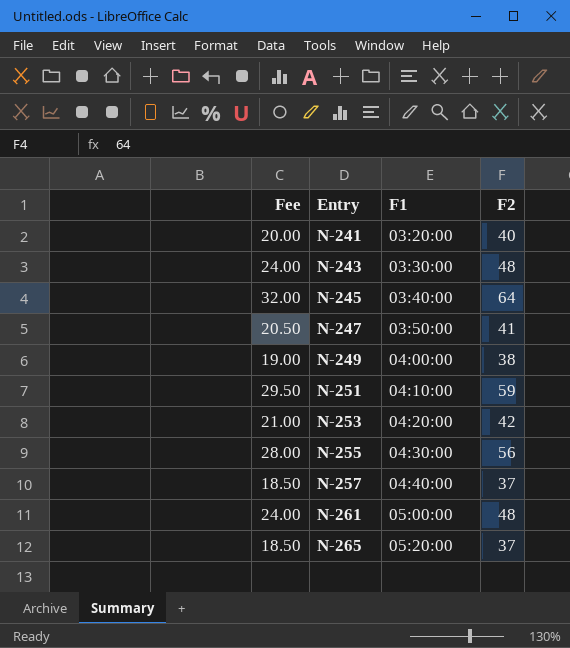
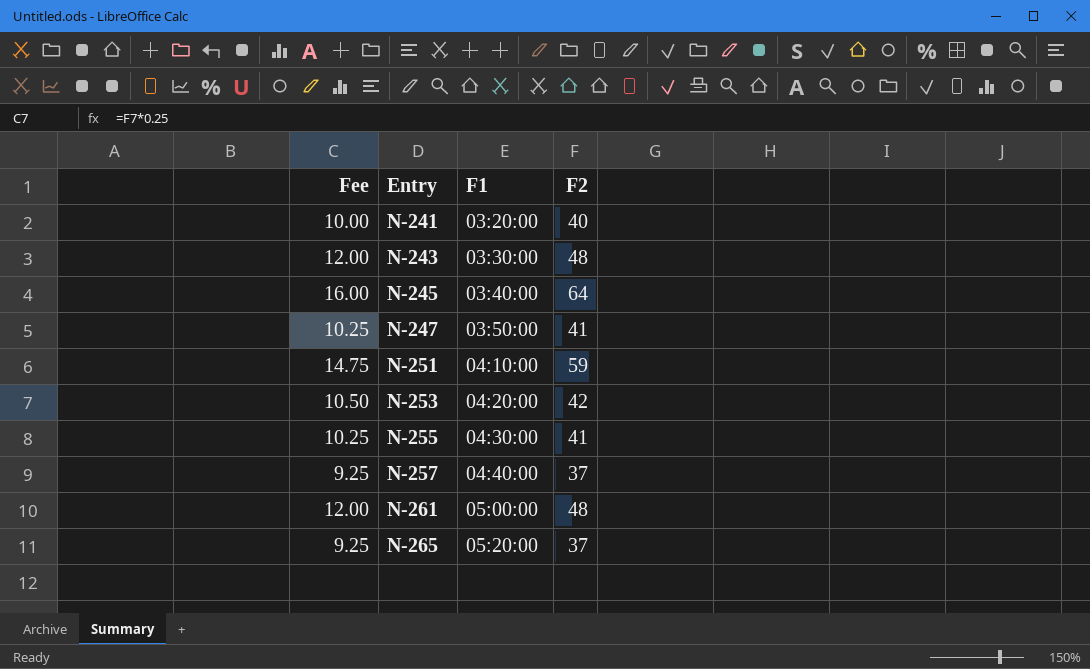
column Fee | formula: [F2] * 0.5 -> [F2] * 0.25
row N-249: 19.00 | 04:00:00 | 38 -> none
N-255 | F2: 56 -> 41

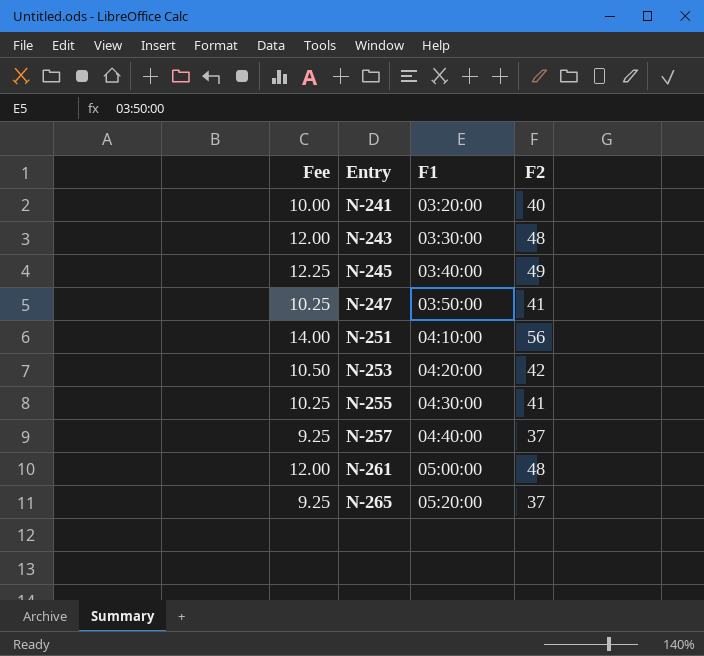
N-245 | Fee: 16.00 -> 12.25
N-245 | F2: 64 -> 49
N-251 | Fee: 14.75 -> 14.00
N-251 | F2: 59 -> 56

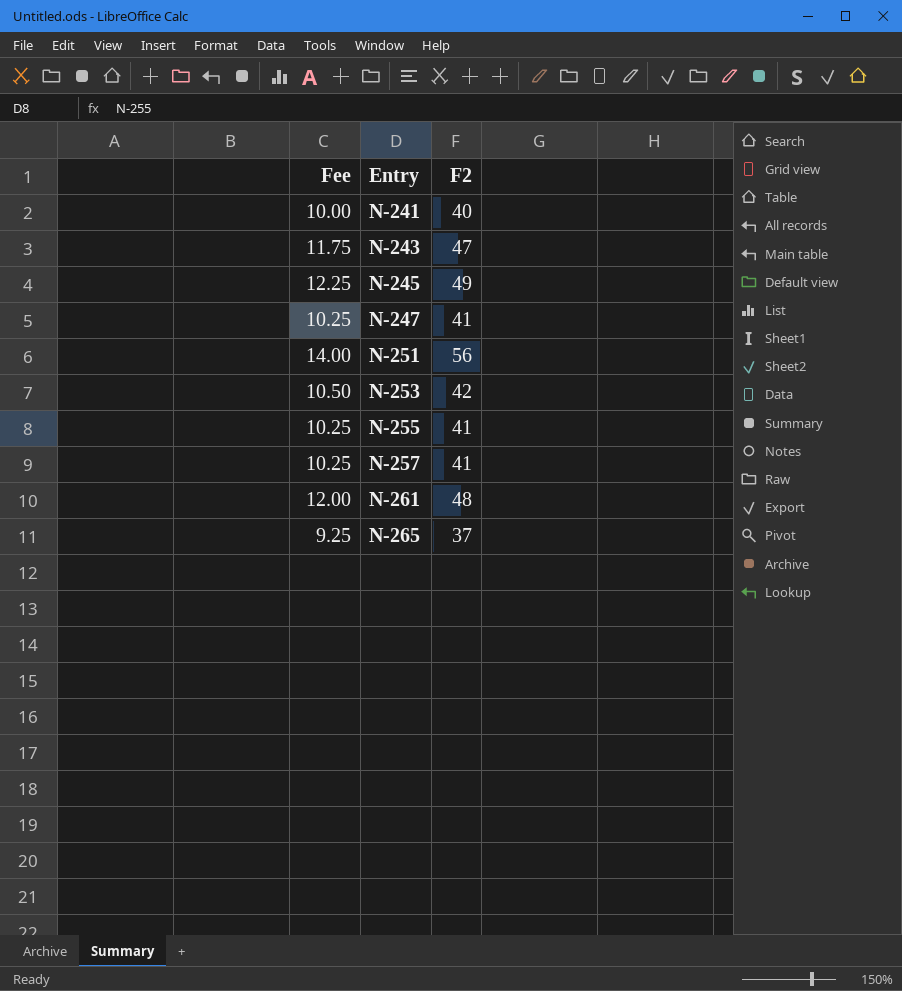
column F1 | position: 3 -> none
N-243 | Fee: 12.00 -> 11.75
N-243 | F2: 48 -> 47
N-257 | Fee: 9.25 -> 10.25
N-257 | F2: 37 -> 41

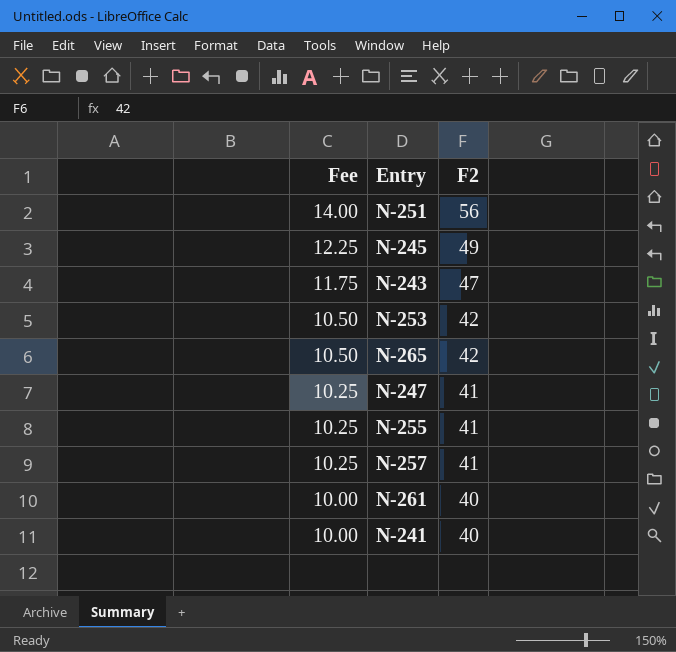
row order: Entry ascending -> Fee descending
N-265 | Fee: 9.25 -> 10.50
N-265 | F2: 37 -> 42
N-261 | Fee: 12.00 -> 10.00
N-261 | F2: 48 -> 40

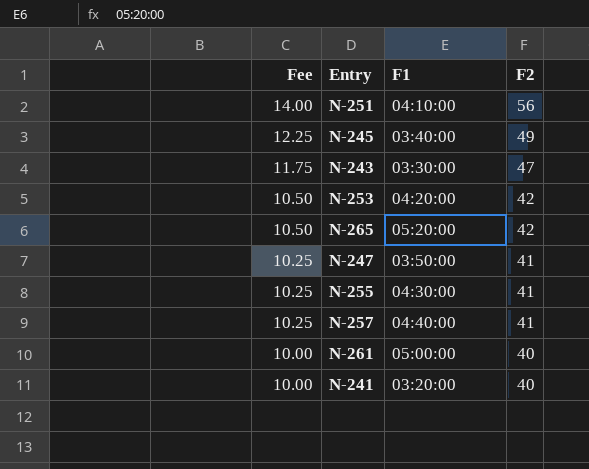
column F1 | position: none -> 3

